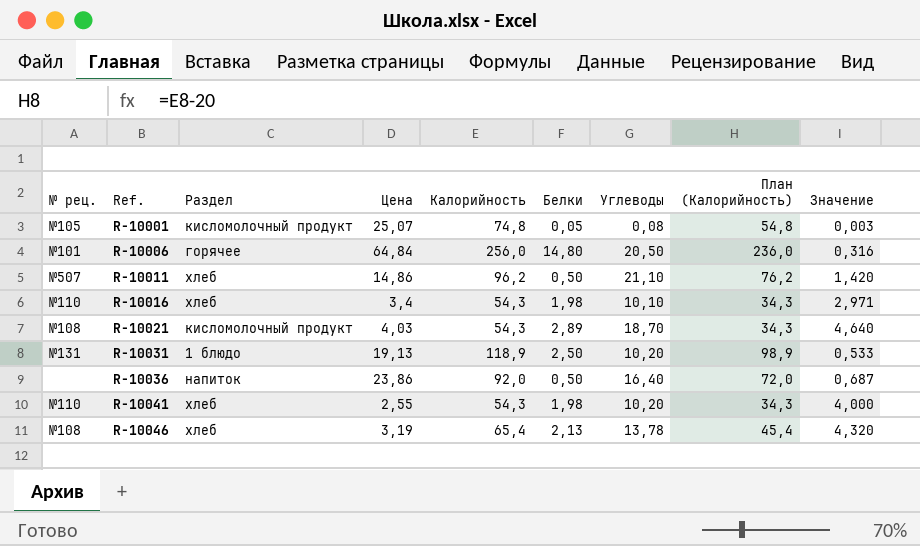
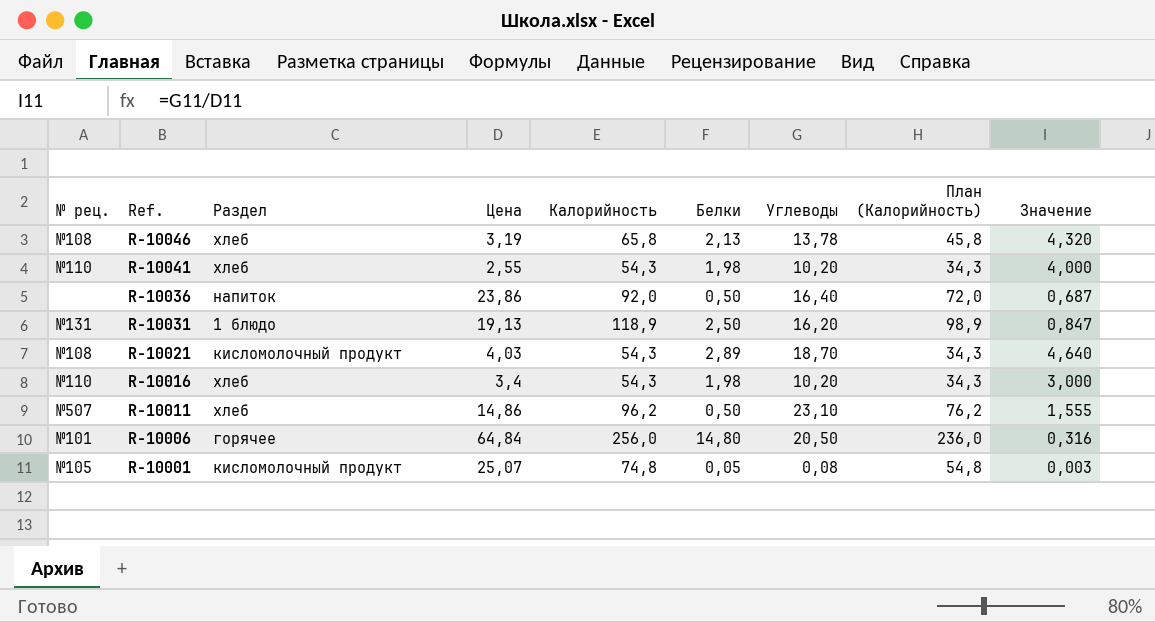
row order: Ref. ascending -> Ref. descending
R-10046 | Калорийность: 65,4 -> 65,8
R-10046 | План (Калорийность): 45,4 -> 45,8
R-10031 | Углеводы: 10,20 -> 16,20
R-10031 | Значение: 0,533 -> 0,847
R-10016 | Углеводы: 10,10 -> 10,20
R-10016 | Значение: 2,971 -> 3,000
R-10011 | Углеводы: 21,10 -> 23,10
R-10011 | Значение: 1,420 -> 1,555

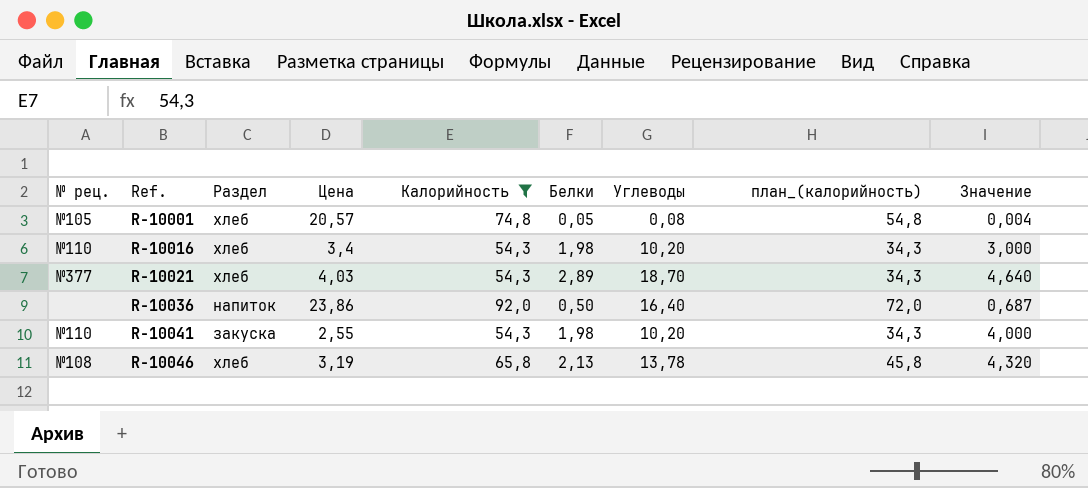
filter: none -> Калорийность <= 92,0
row order: Ref. descending -> Ref. ascending
column name: План (Калорийность) -> план_(калорийность)
R-10001 | Раздел: кисломолочный продукт -> хлеб
R-10001 | Цена: 25,07 -> 20,57
R-10001 | Значение: 0,003 -> 0,004
R-10021 | № рец.: №108 -> №377
R-10021 | Раздел: кисломолочный продукт -> хлеб
R-10041 | Раздел: хлеб -> закуска

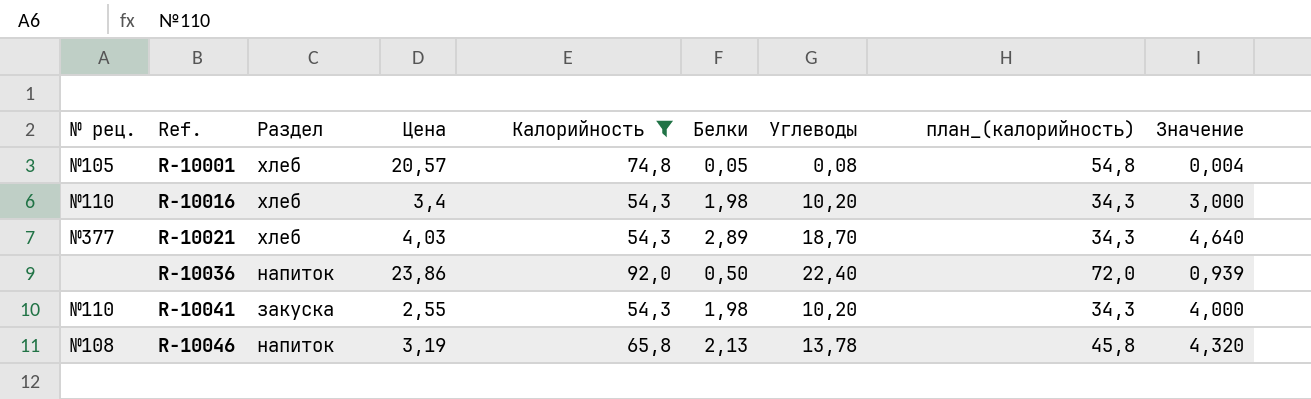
R-10036 | Углеводы: 16,40 -> 22,40
R-10036 | Значение: 0,687 -> 0,939
R-10046 | Раздел: хлеб -> напиток

